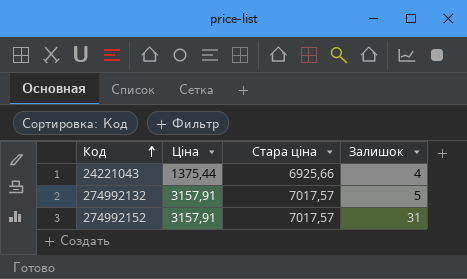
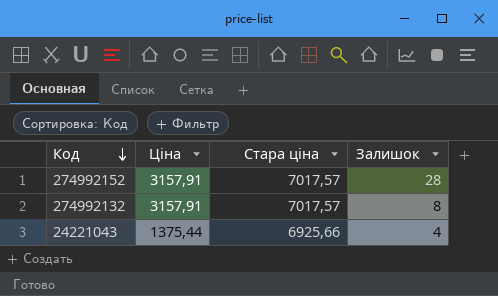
row order: Код ascending -> Код descending
274992152 | Залишок: 31 -> 28
274992132 | Залишок: 5 -> 8

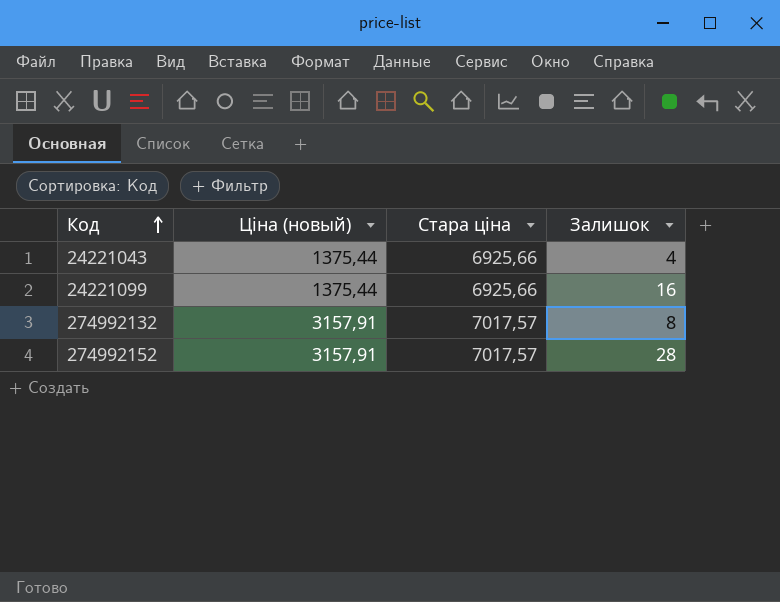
row order: Код descending -> Код ascending
column name: Ціна -> Ціна (новый)
row 24221099: none -> 1375,44 | 6925,66 | 16

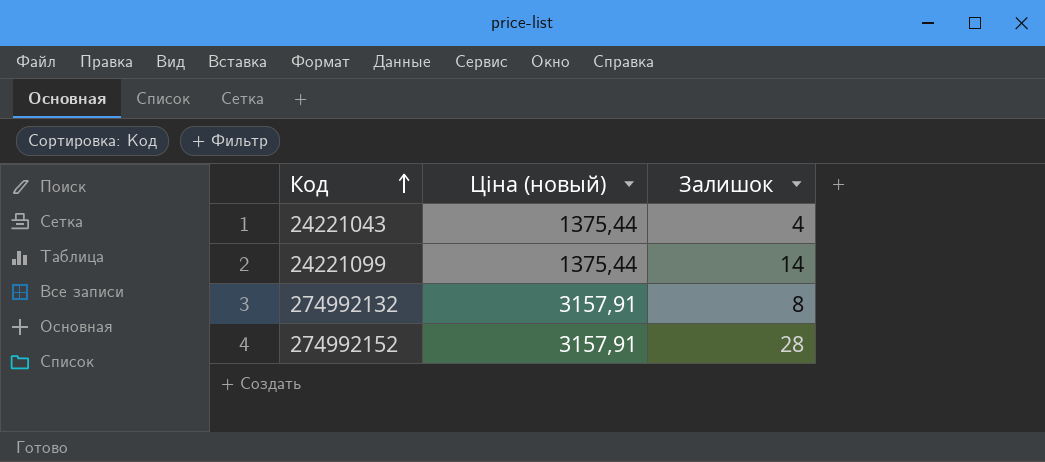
column Стара ціна | position: 3 -> none
24221099 | Залишок: 16 -> 14

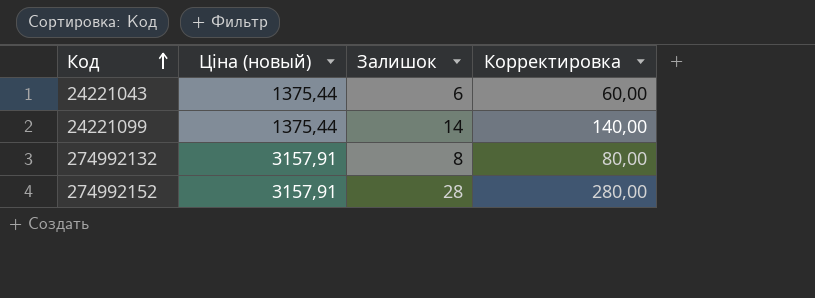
column Корректировка | formula: none -> [Залишок] * 10
24221043 | Залишок: 4 -> 6

